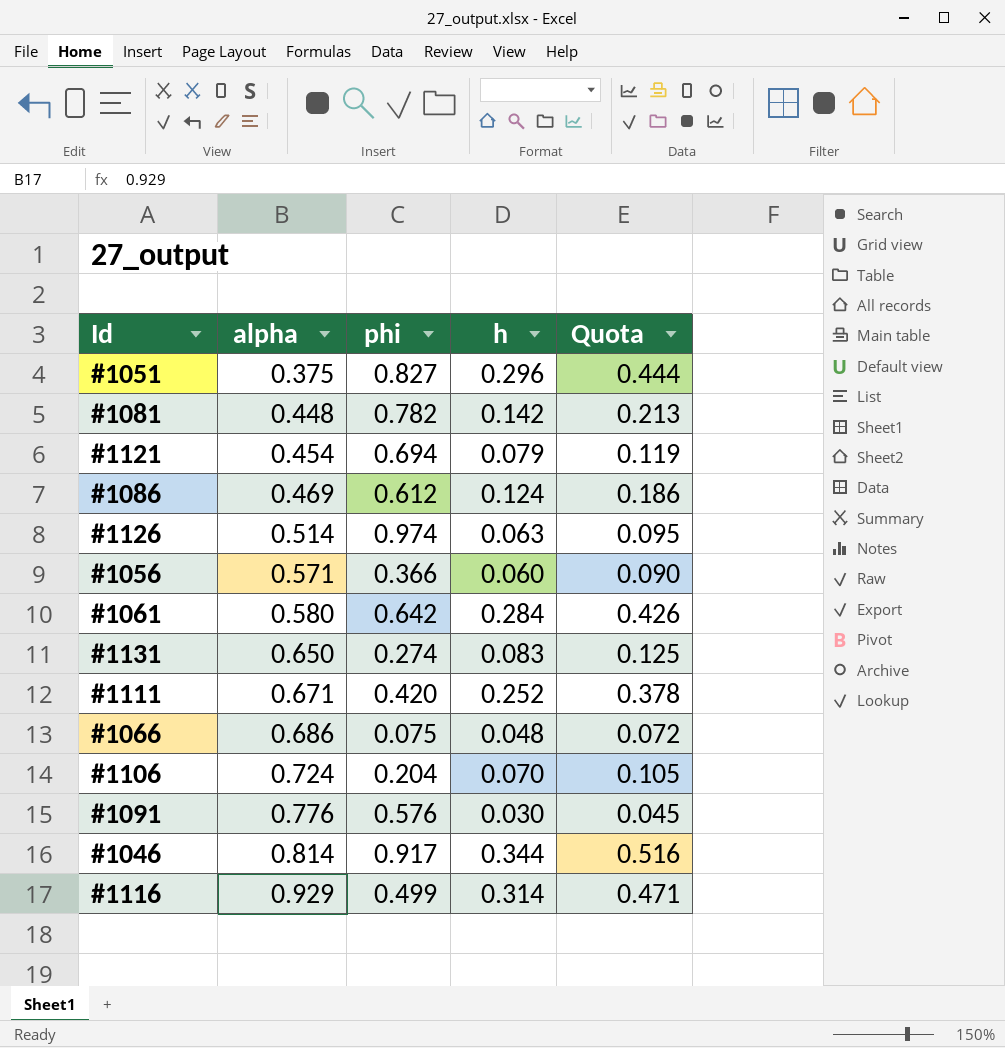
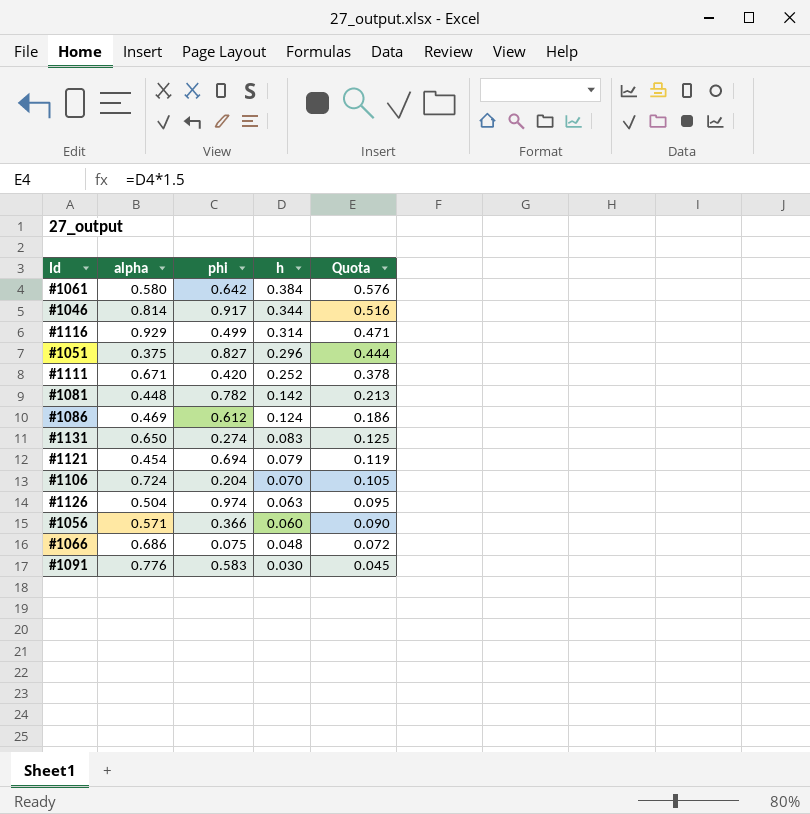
row order: alpha ascending -> h descending
#1061 | h: 0.284 -> 0.384
#1061 | Quota: 0.426 -> 0.576
#1126 | alpha: 0.514 -> 0.504
#1091 | phi: 0.576 -> 0.583

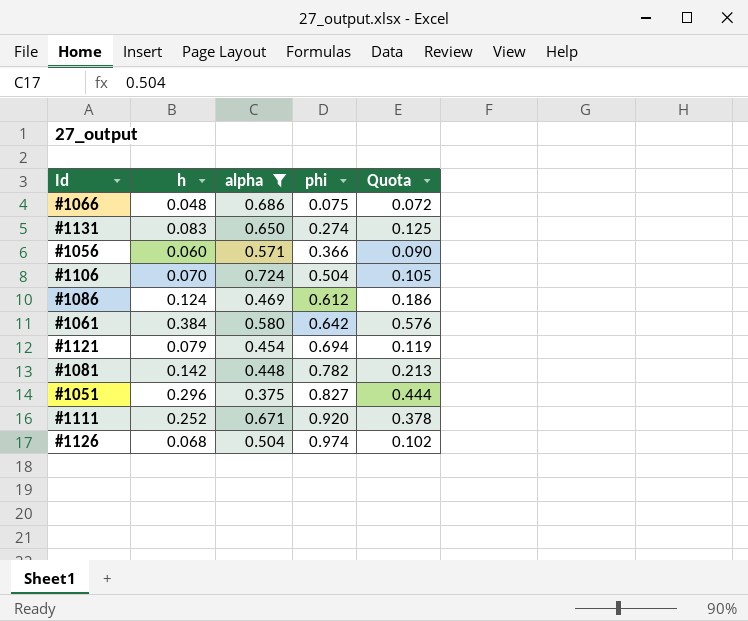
filter: none -> alpha <= 0.724
row order: h descending -> phi ascending
column h | position: 4 -> 2
#1106 | phi: 0.204 -> 0.504
#1111 | phi: 0.420 -> 0.920
#1126 | h: 0.063 -> 0.068
#1126 | Quota: 0.095 -> 0.102

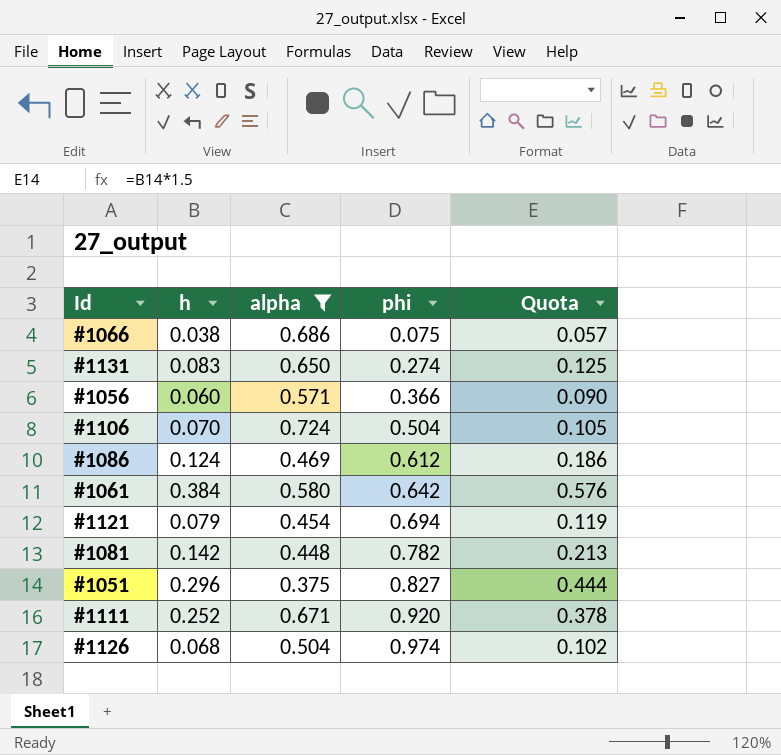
#1066 | h: 0.048 -> 0.038
#1066 | Quota: 0.072 -> 0.057

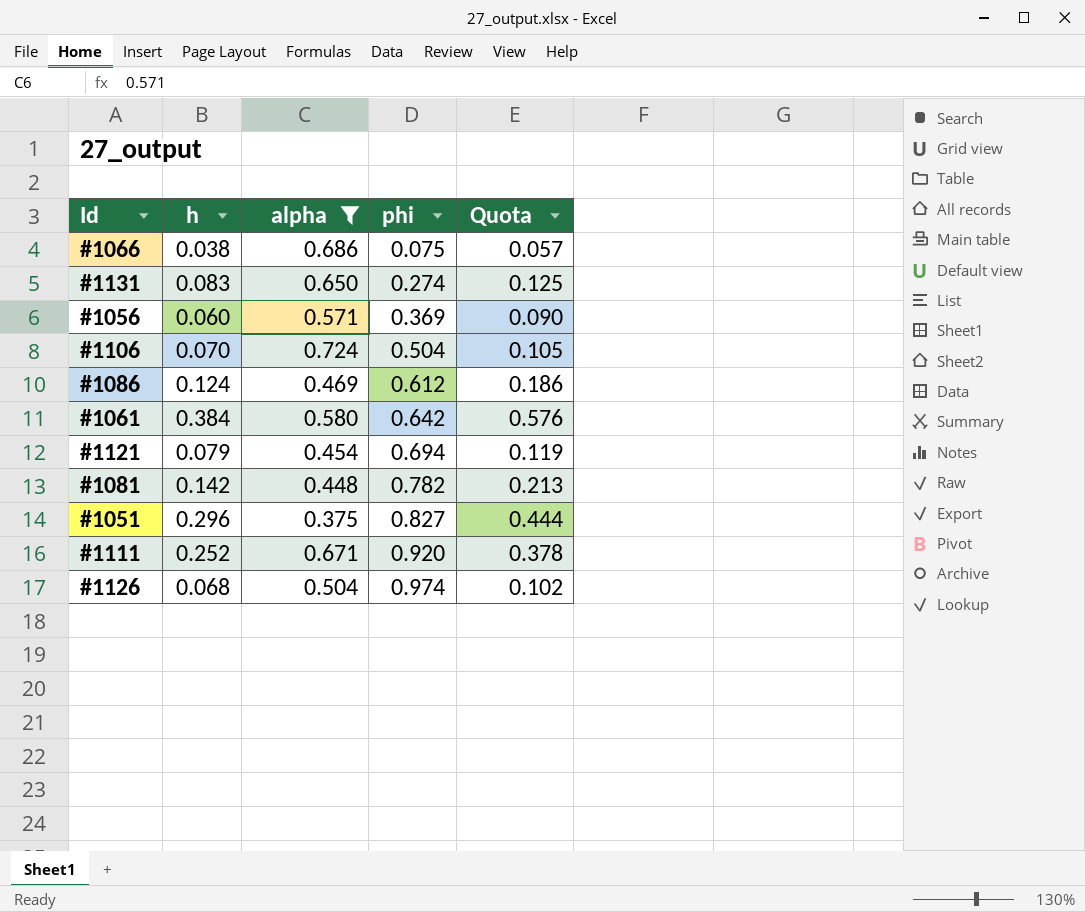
#1056 | phi: 0.366 -> 0.369

